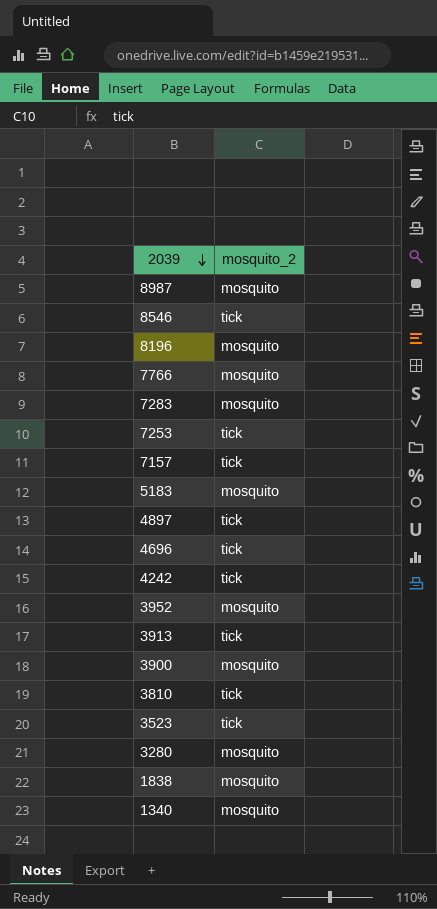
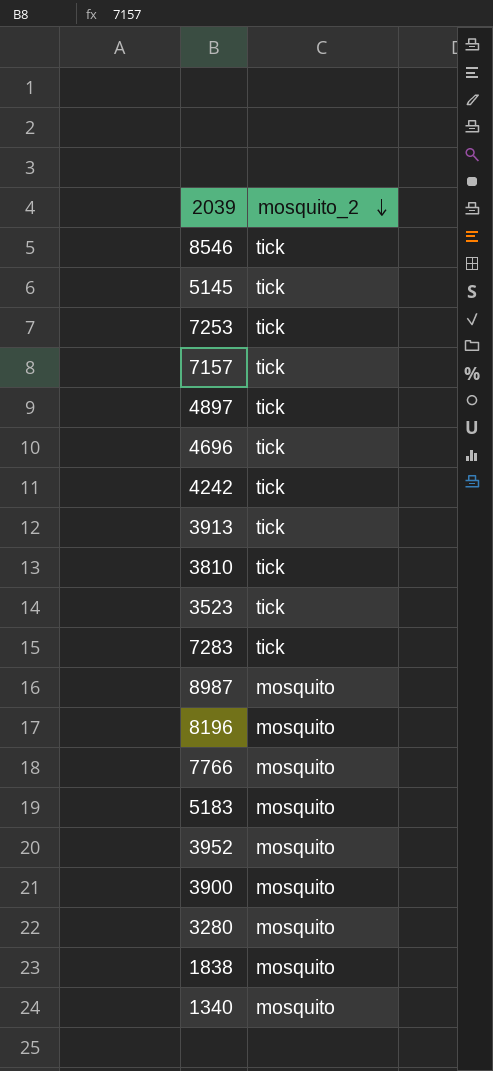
row order: 2039 descending -> mosquito_2 descending
row 5145: none -> tick
7283 | mosquito_2: mosquito -> tick

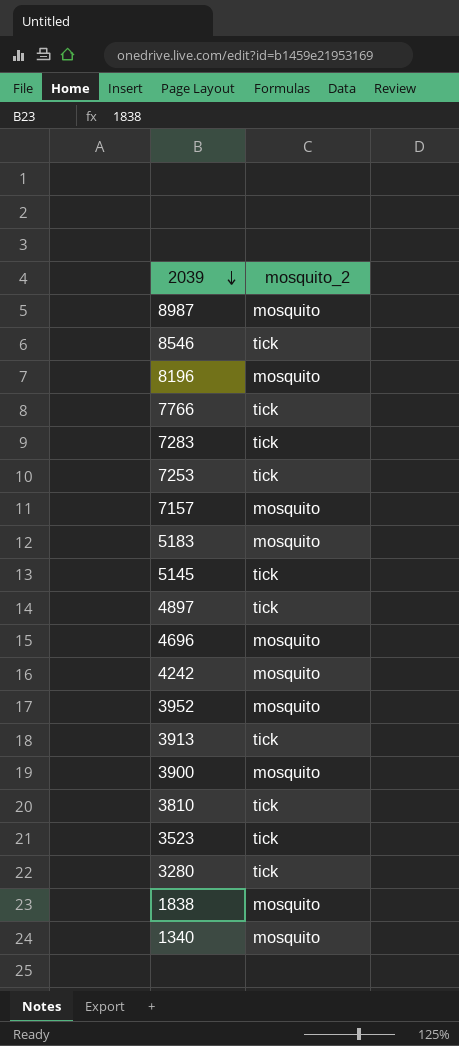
row order: mosquito_2 descending -> 2039 descending
7766 | mosquito_2: mosquito -> tick
7157 | mosquito_2: tick -> mosquito
4696 | mosquito_2: tick -> mosquito
4242 | mosquito_2: tick -> mosquito
3280 | mosquito_2: mosquito -> tick

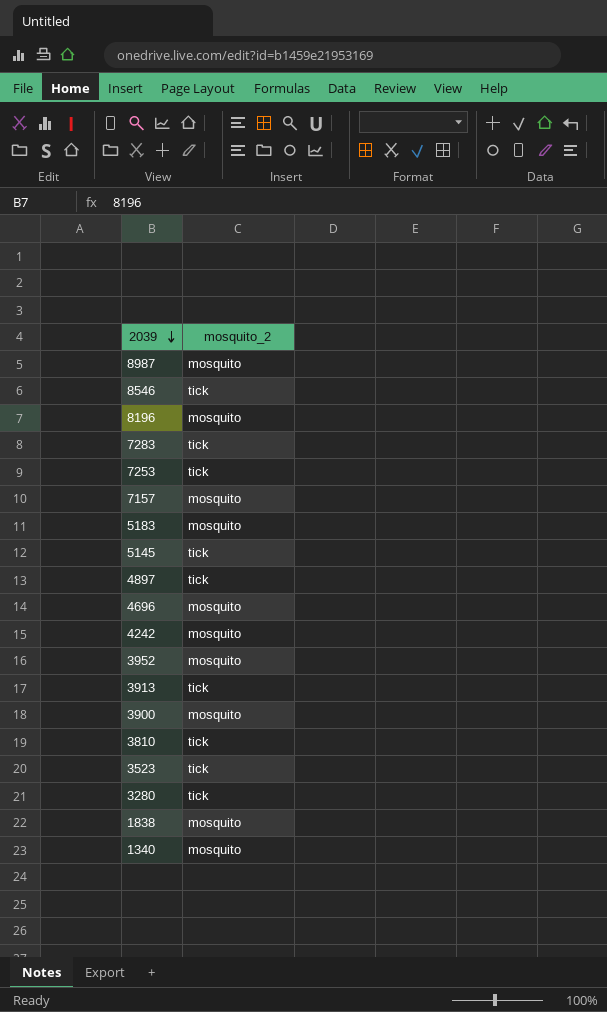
row 7766: tick -> none

